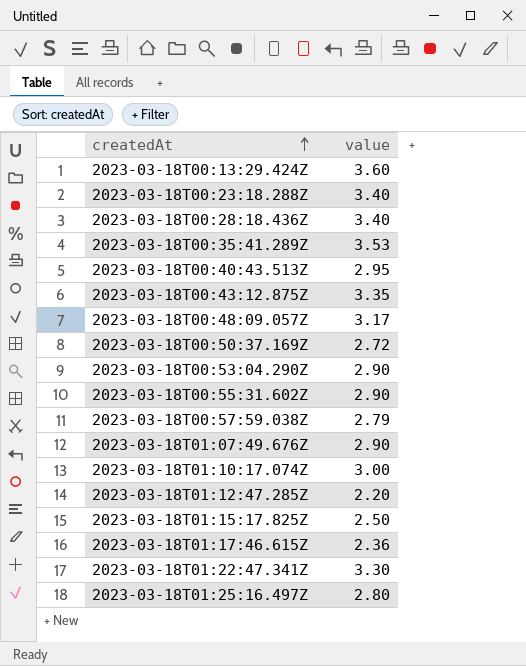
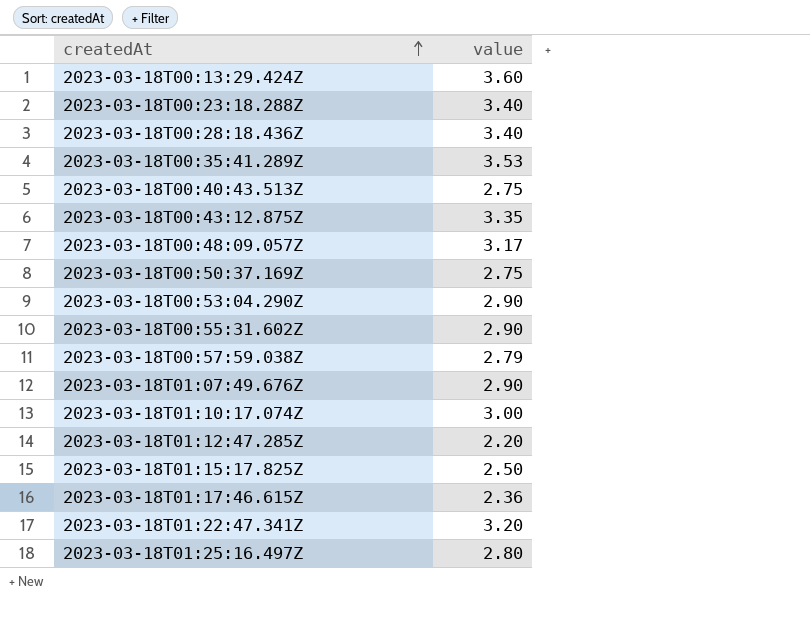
2023-03-18T00:40:43.513Z | value: 2.95 -> 2.75
2023-03-18T00:50:37.169Z | value: 2.72 -> 2.75
2023-03-18T01:22:47.341Z | value: 3.30 -> 3.20

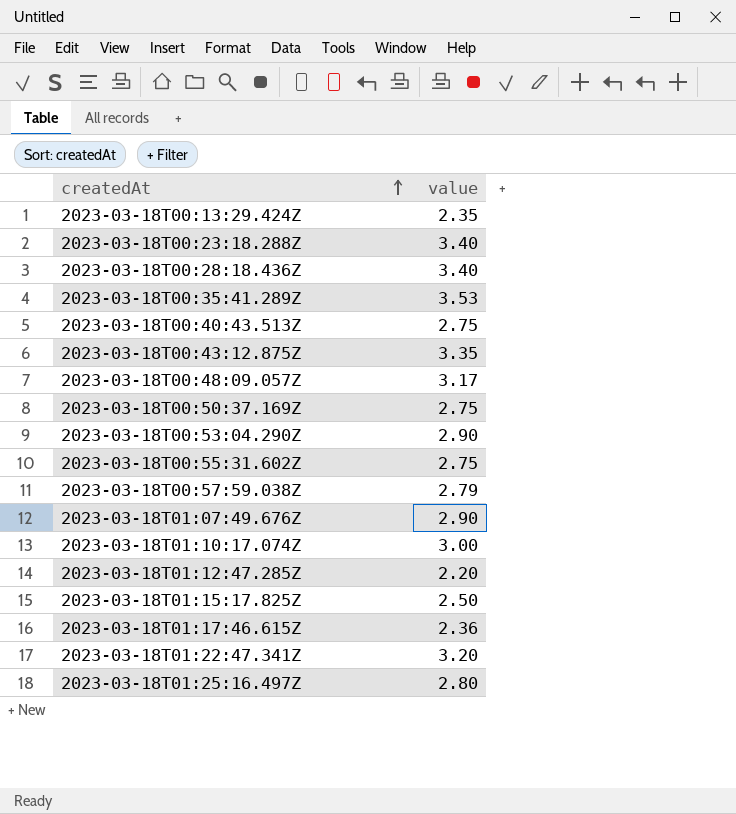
2023-03-18T00:13:29.424Z | value: 3.60 -> 2.35
2023-03-18T00:55:31.602Z | value: 2.90 -> 2.75

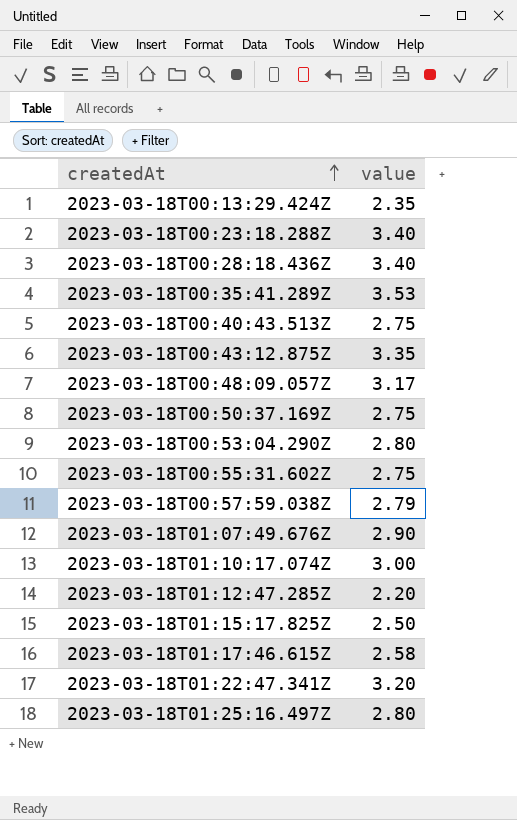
2023-03-18T00:53:04.290Z | value: 2.90 -> 2.80
2023-03-18T01:17:46.615Z | value: 2.36 -> 2.58

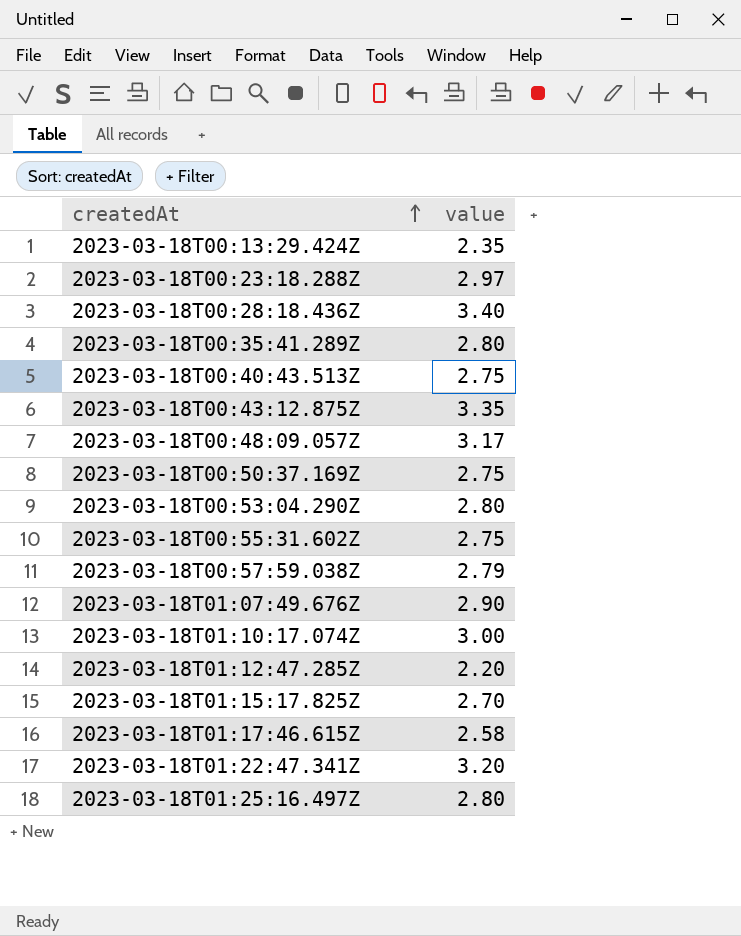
2023-03-18T00:23:18.288Z | value: 3.40 -> 2.97
2023-03-18T00:35:41.289Z | value: 3.53 -> 2.80
2023-03-18T01:15:17.825Z | value: 2.50 -> 2.70

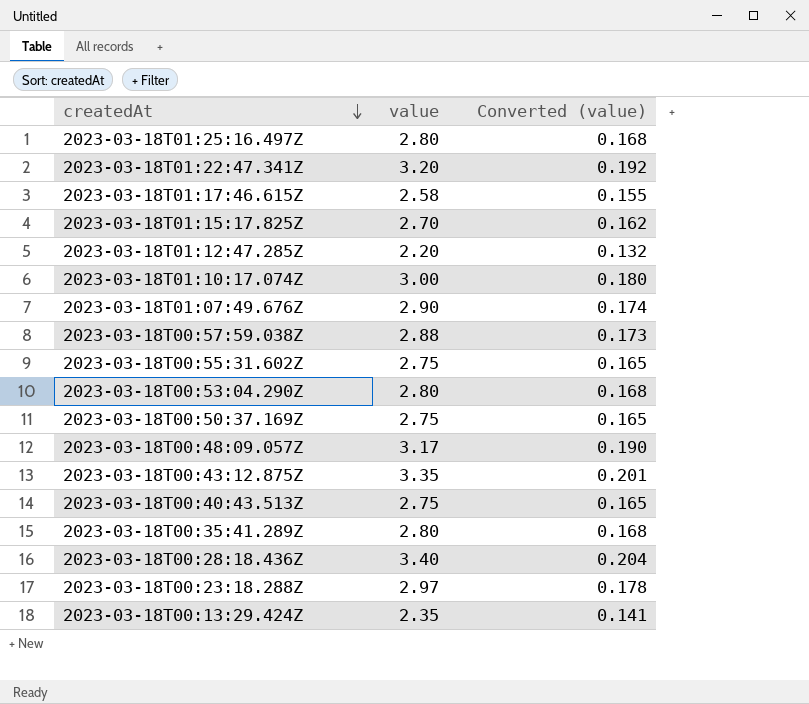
row order: createdAt ascending -> createdAt descending
column Converted (value) | formula: none -> [value] * 0.06
2023-03-18T00:57:59.038Z | value: 2.79 -> 2.88

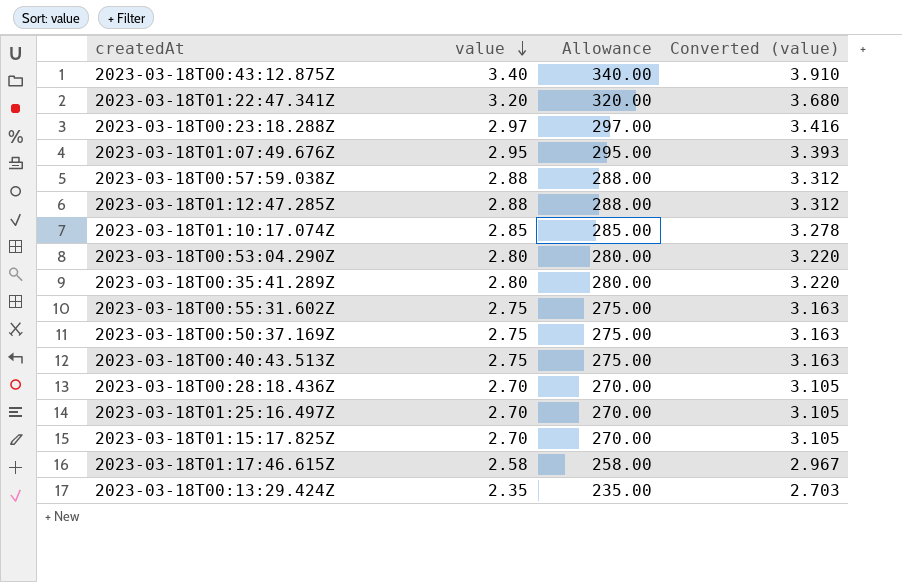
row order: createdAt descending -> value descending
column Allowance | formula: none -> [value] * 100
column Converted (value) | formula: [value] * 0.06 -> [value] * 1.15
row 2023-03-18T00:48:09.057Z: 3.17 | 0.190 -> none
2023-03-18T00:43:12.875Z | value: 3.35 -> 3.40
2023-03-18T01:07:49.676Z | value: 2.90 -> 2.95
2023-03-18T01:12:47.285Z | value: 2.20 -> 2.88
2023-03-18T01:10:17.074Z | value: 3.00 -> 2.85
2023-03-18T00:28:18.436Z | value: 3.40 -> 2.70
2023-03-18T01:25:16.497Z | value: 2.80 -> 2.70

